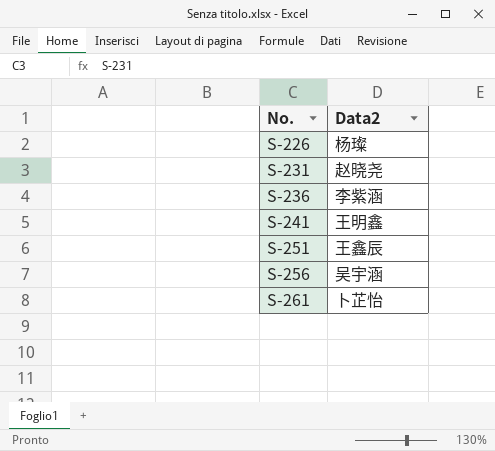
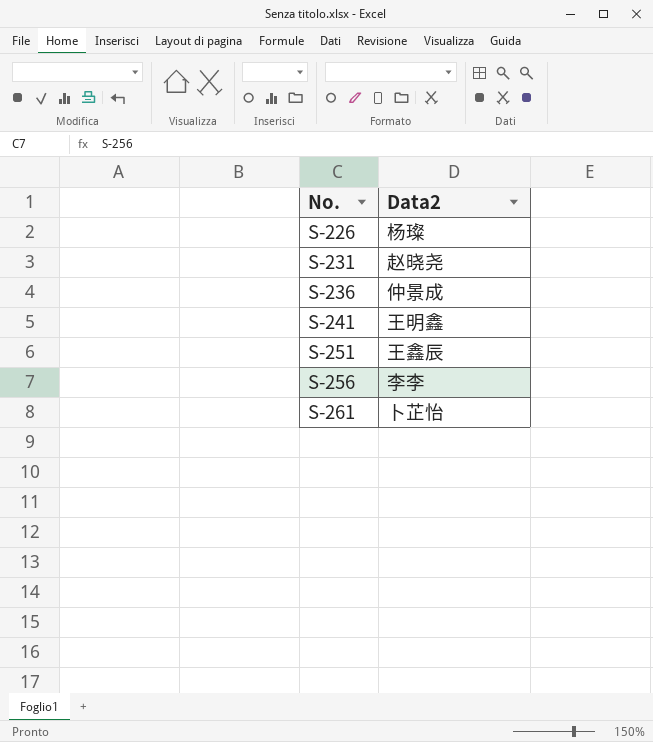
S-236 | Data2: 李紫涵 -> 仲景成
S-256 | Data2: 吴宇涵 -> 李李

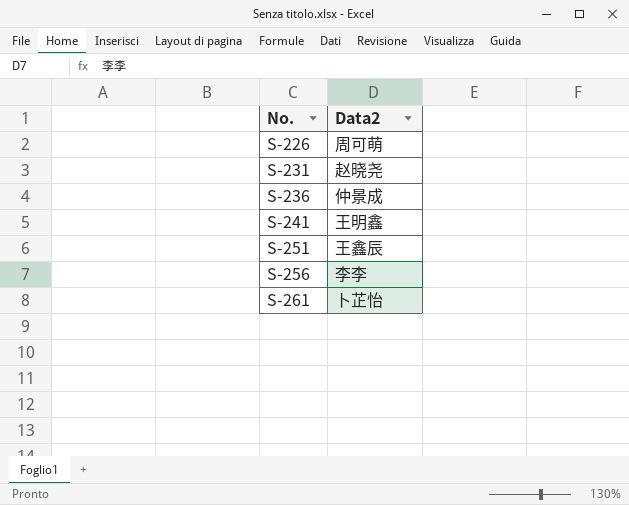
S-226 | Data2: 杨璨 -> 周可萌

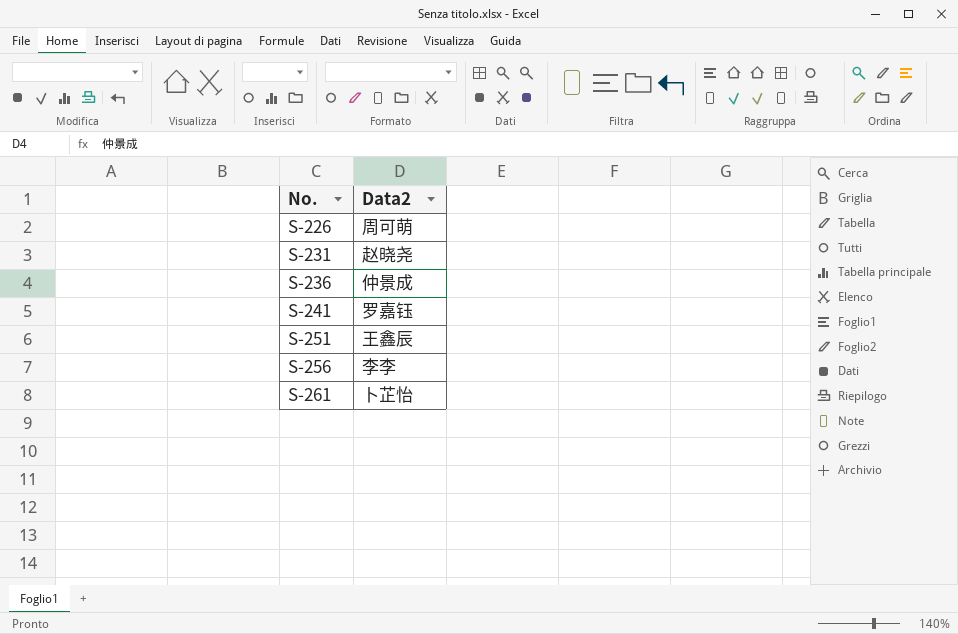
S-241 | Data2: 王明鑫 -> 罗嘉钰

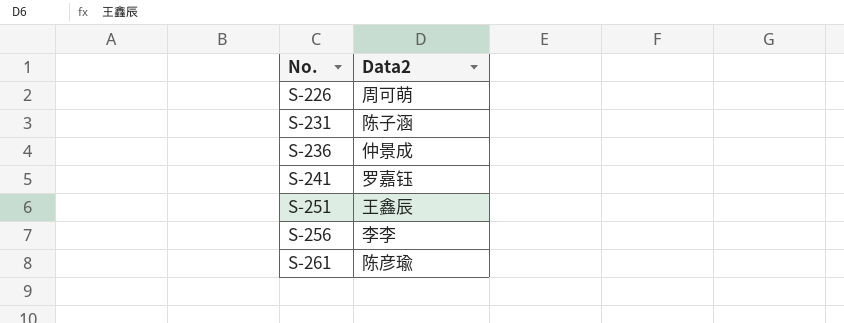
S-231 | Data2: 赵晓尧 -> 陈子涵
S-261 | Data2: 卜芷怡 -> 陈彦瑜

